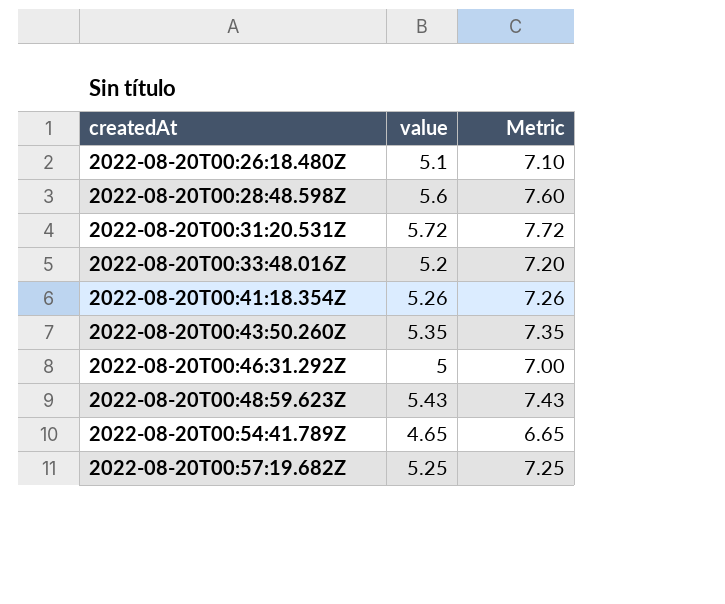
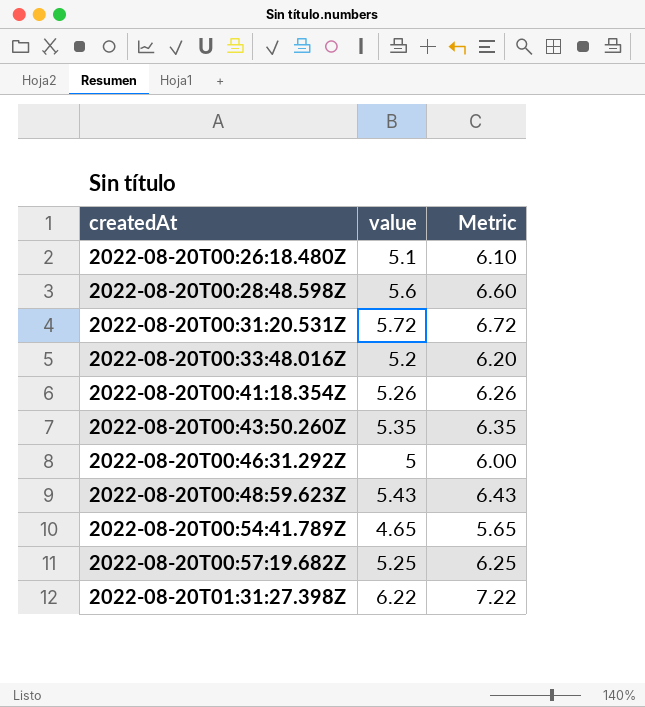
column Metric | formula: [value] + 2 -> [value] + 1
row 2022-08-20T01:31:27.398Z: none -> 6.22 | 7.22

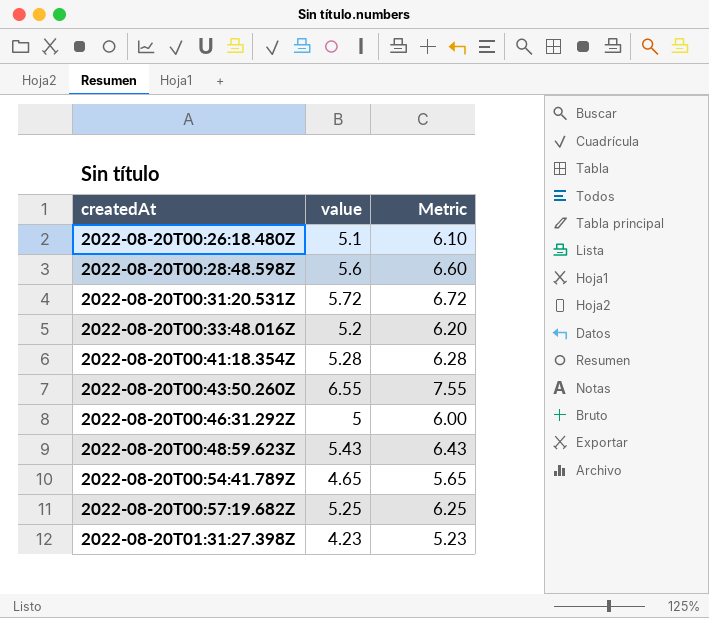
2022-08-20T00:41:18.354Z | value: 5.26 -> 5.28
2022-08-20T00:41:18.354Z | Metric: 6.26 -> 6.28
2022-08-20T00:43:50.260Z | value: 5.35 -> 6.55
2022-08-20T00:43:50.260Z | Metric: 6.35 -> 7.55
2022-08-20T01:31:27.398Z | value: 6.22 -> 4.23
2022-08-20T01:31:27.398Z | Metric: 7.22 -> 5.23

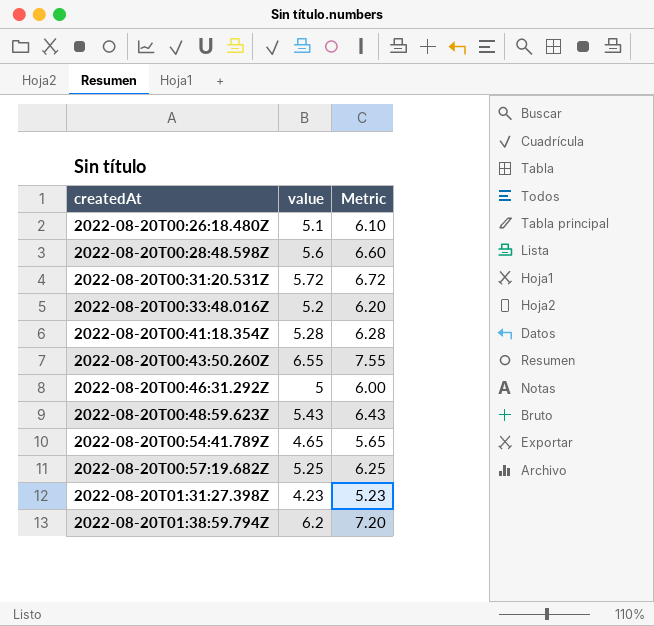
row 2022-08-20T01:38:59.794Z: none -> 6.2 | 7.20

